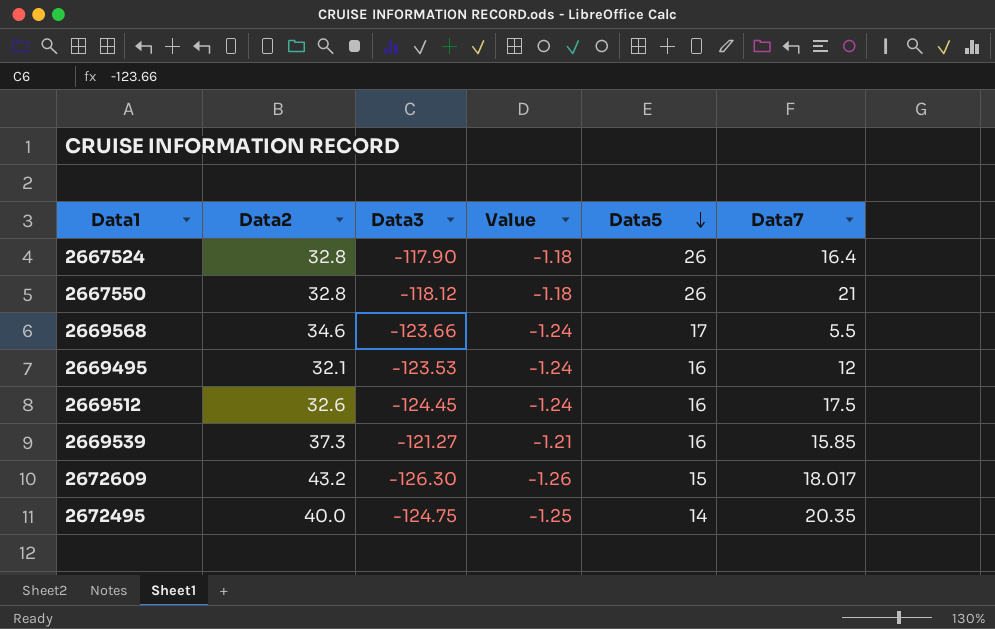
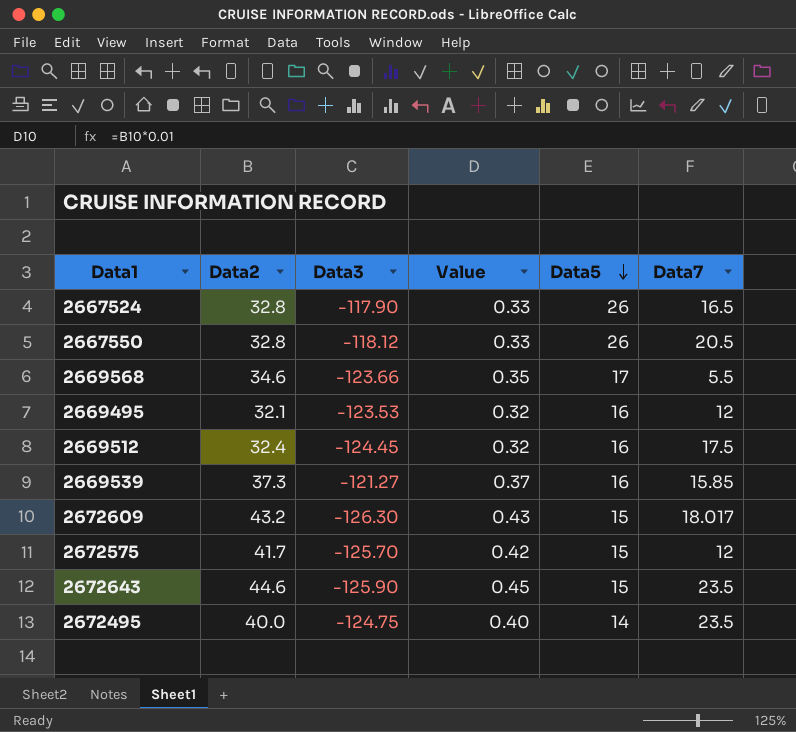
column Value | formula: [Data3] * 0.01 -> [Data2] * 0.01
2667524 | Data7: 16.4 -> 16.5
2667550 | Data7: 21 -> 20.5
2669512 | Data2: 32.6 -> 32.4
row 2672575: none -> 41.7 | -125.70 | 0.42 | 15 | 12
row 2672643: none -> 44.6 | -125.90 | 0.45 | 15 | 23.5
2672495 | Data7: 20.35 -> 23.5

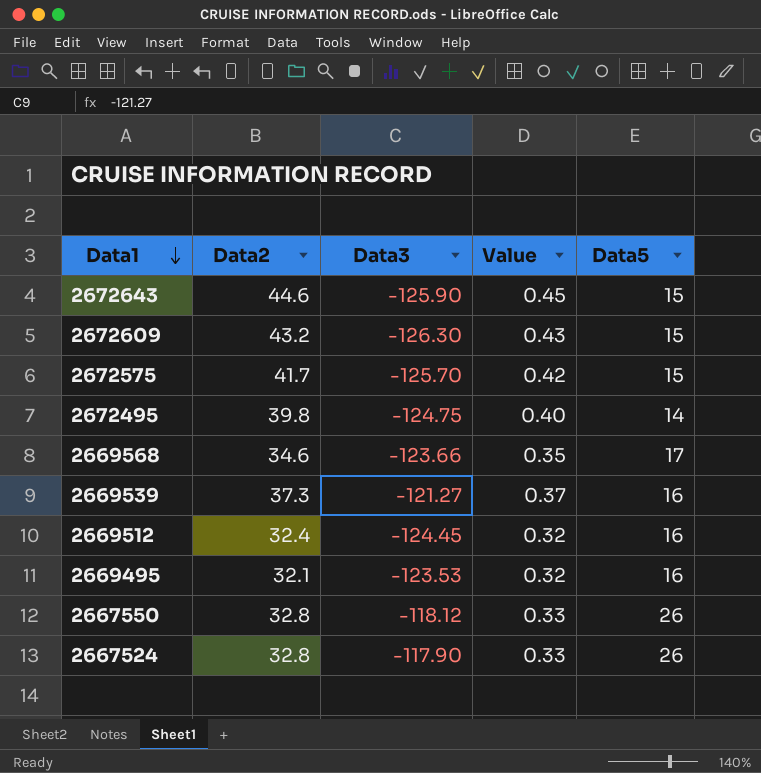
row order: Data5 descending -> Data1 descending
column Data7 | position: 6 -> none
2672495 | Data2: 40.0 -> 39.8

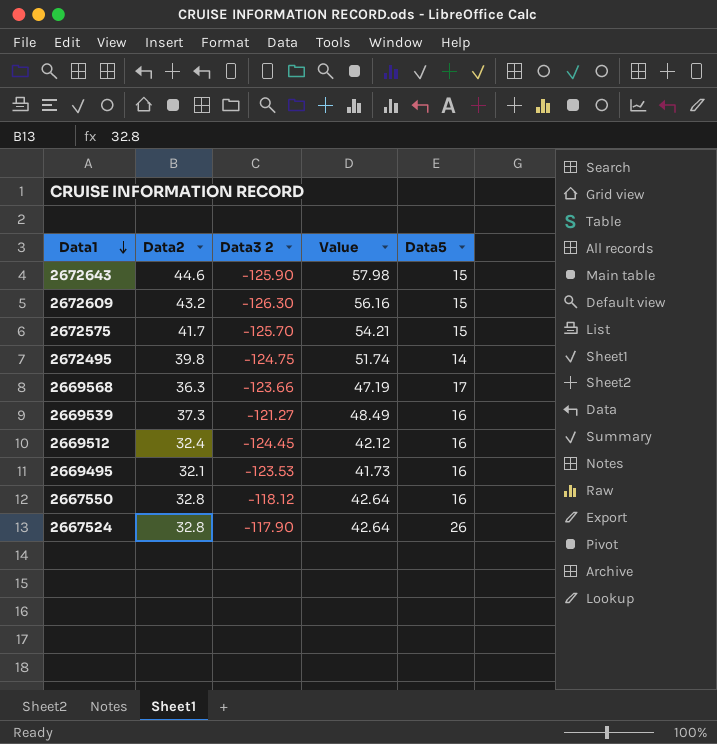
column name: Data3 -> Data3 2
column Value | formula: [Data2] * 0.01 -> [Data2] * 1.3
2669568 | Data2: 34.6 -> 36.3
2667550 | Data5: 26 -> 16

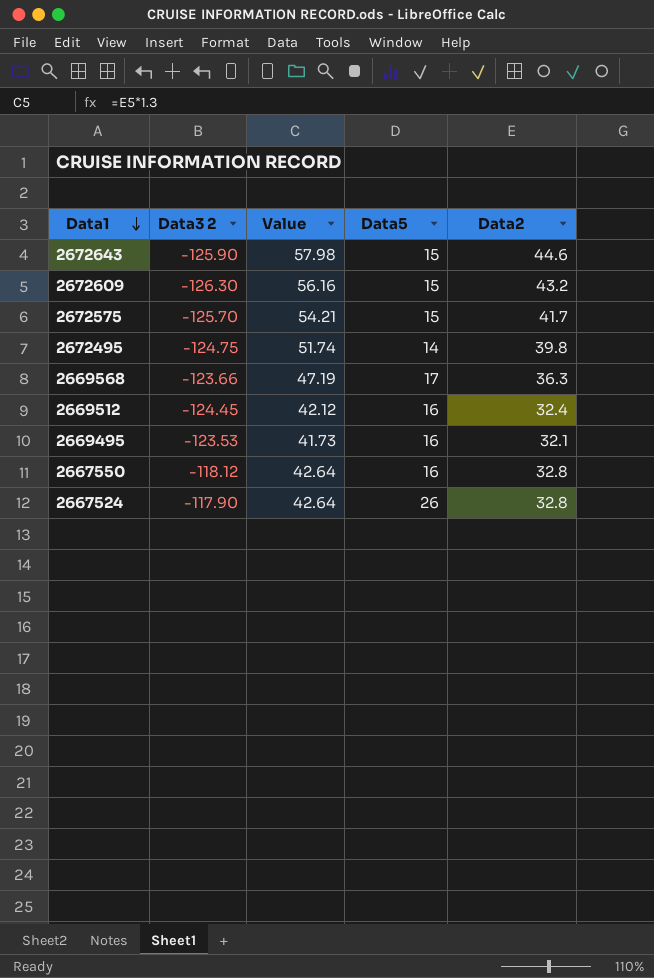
column Data2 | position: 2 -> 5
row 2669539: 37.3 | -121.27 | 48.49 | 16 -> none

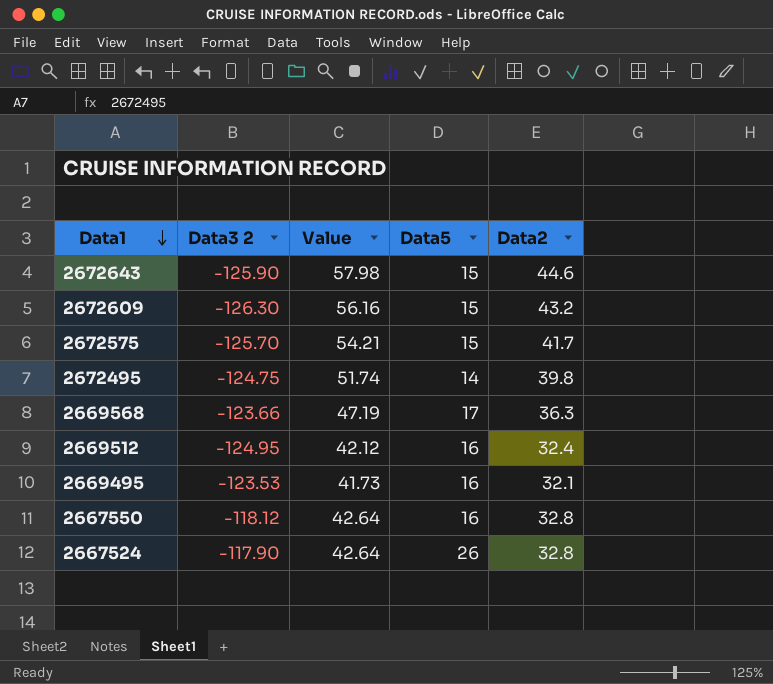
2669512 | Data3 2: -124.45 -> -124.95

